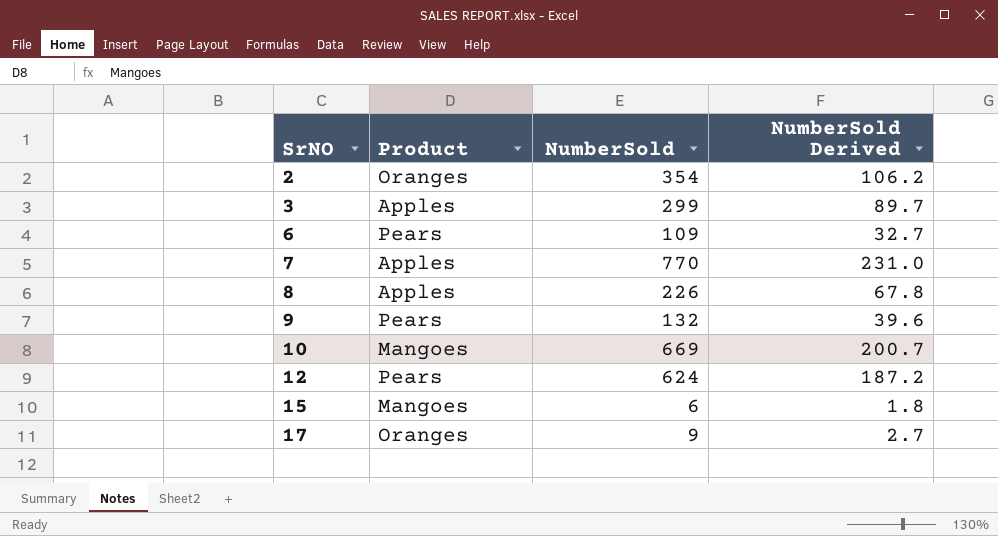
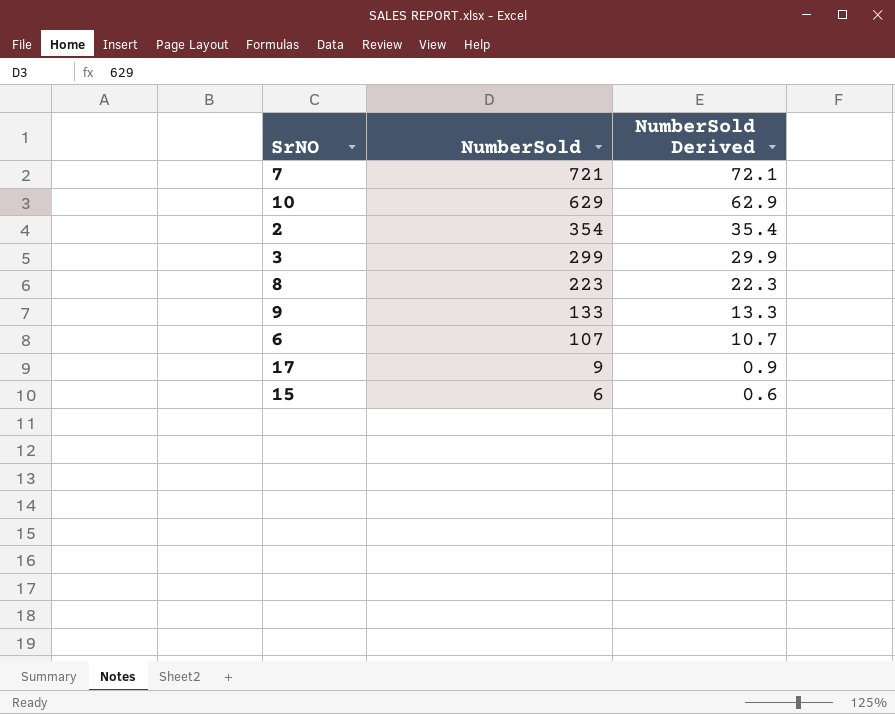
row order: SrNO ascending -> NumberSold descending
column Product | position: 2 -> none
column NumberSold Derived | formula: [NumberSold] * 0.3 -> [NumberSold] * 0.1
row 12: Pears | 624 | 187.2 -> none
7 | NumberSold: 770 -> 721
10 | NumberSold: 669 -> 629
8 | NumberSold: 226 -> 223
9 | NumberSold: 132 -> 133
6 | NumberSold: 109 -> 107

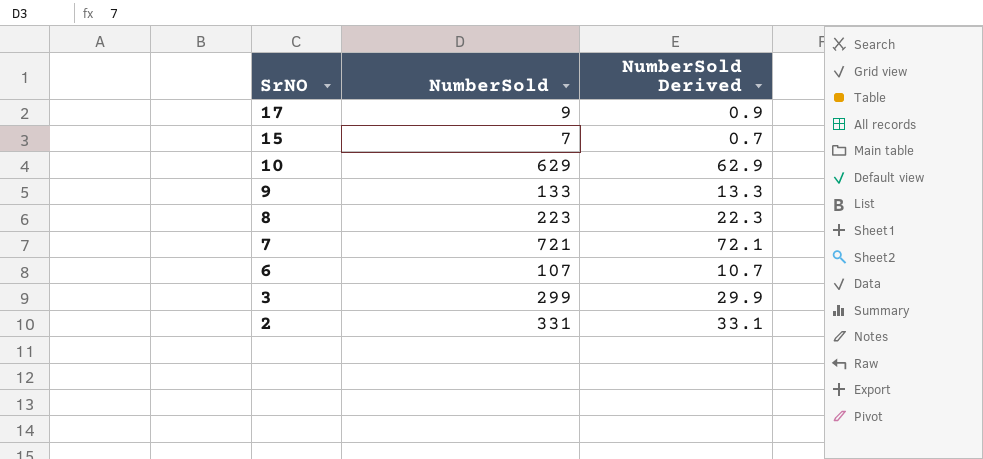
row order: NumberSold descending -> SrNO descending
15 | NumberSold: 6 -> 7
15 | NumberSold Derived: 0.6 -> 0.7
2 | NumberSold: 354 -> 331
2 | NumberSold Derived: 35.4 -> 33.1

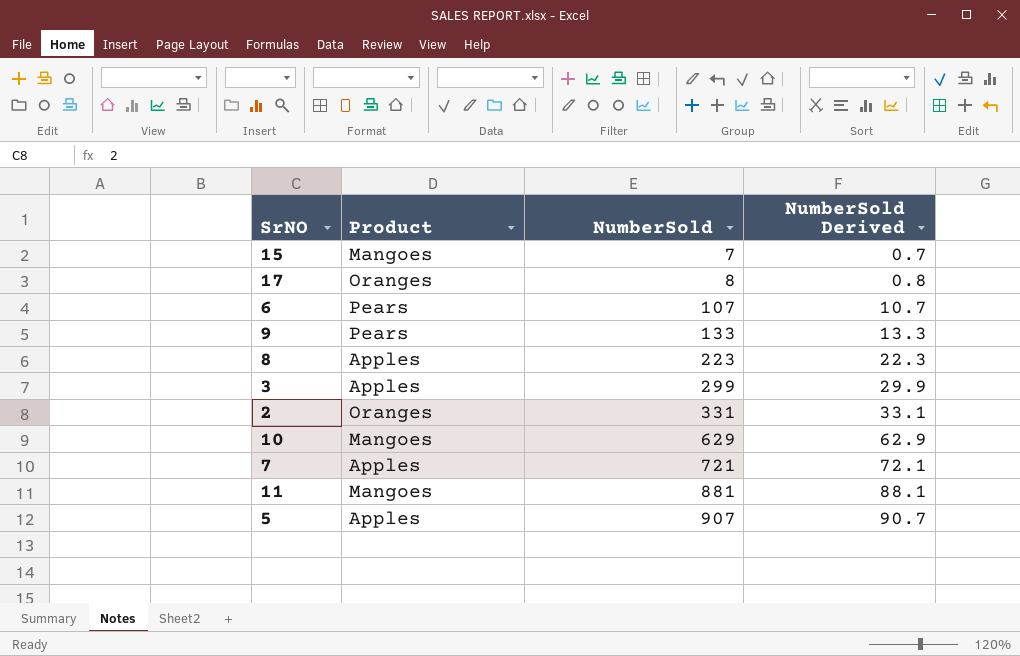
row order: SrNO descending -> NumberSold ascending
column Product | position: none -> 2
17 | NumberSold: 9 -> 8
17 | NumberSold Derived: 0.9 -> 0.8
row 11: none -> Mangoes | 881 | 88.1
row 5: none -> Apples | 907 | 90.7

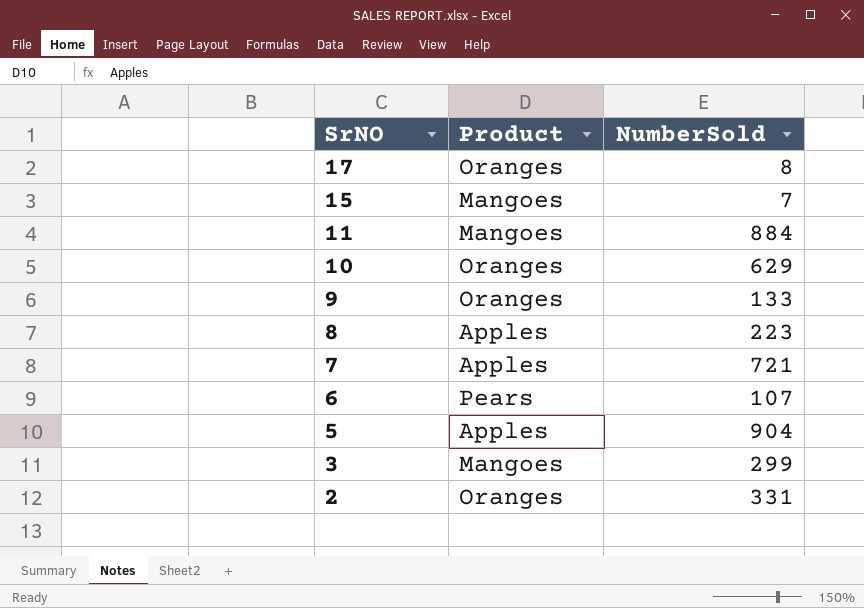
row order: NumberSold ascending -> SrNO descending
column NumberSold Derived | formula: [NumberSold] * 0.1 -> none
11 | NumberSold: 881 -> 884
10 | Product: Mangoes -> Oranges
9 | Product: Pears -> Oranges
5 | NumberSold: 907 -> 904
3 | Product: Apples -> Mangoes

